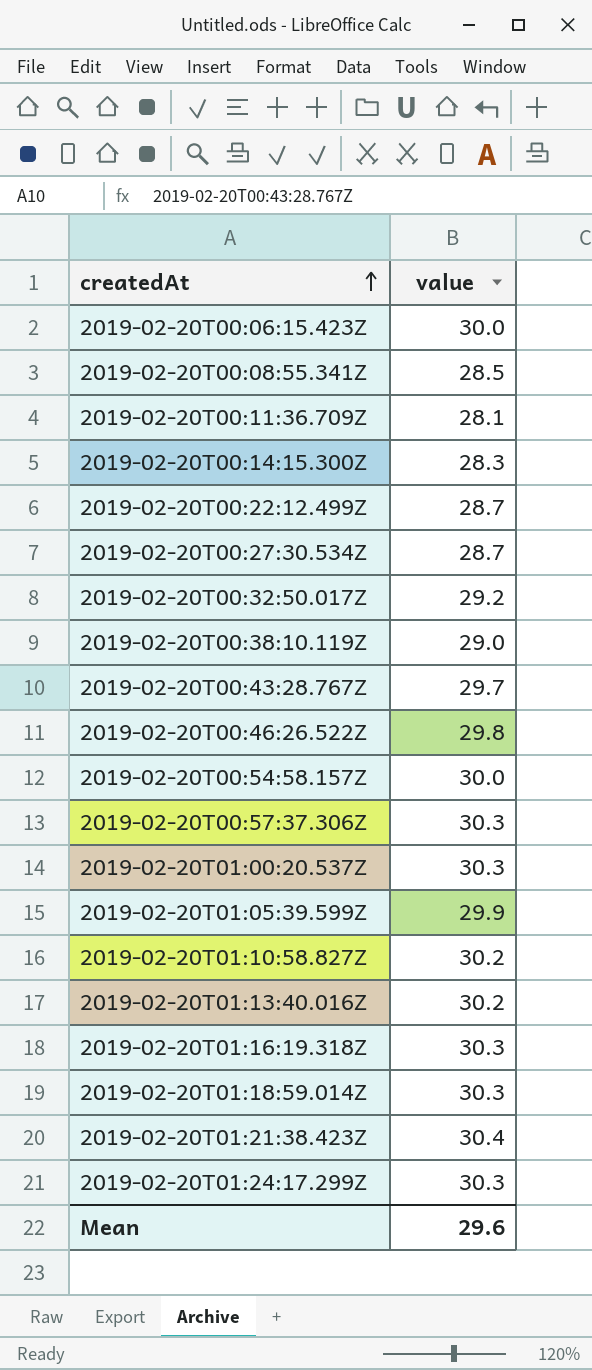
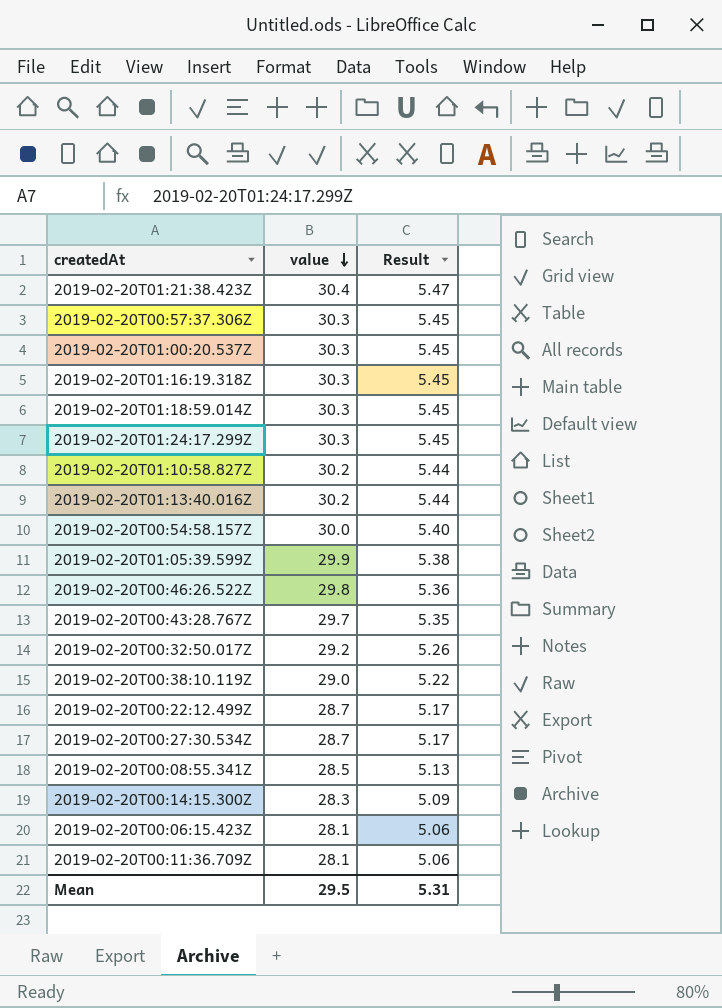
row order: createdAt ascending -> value descending
column Result | formula: none -> [value] * 0.18
2019-02-20T00:06:15.423Z | value: 30.0 -> 28.1
Mean | value: 29.6 -> 29.5

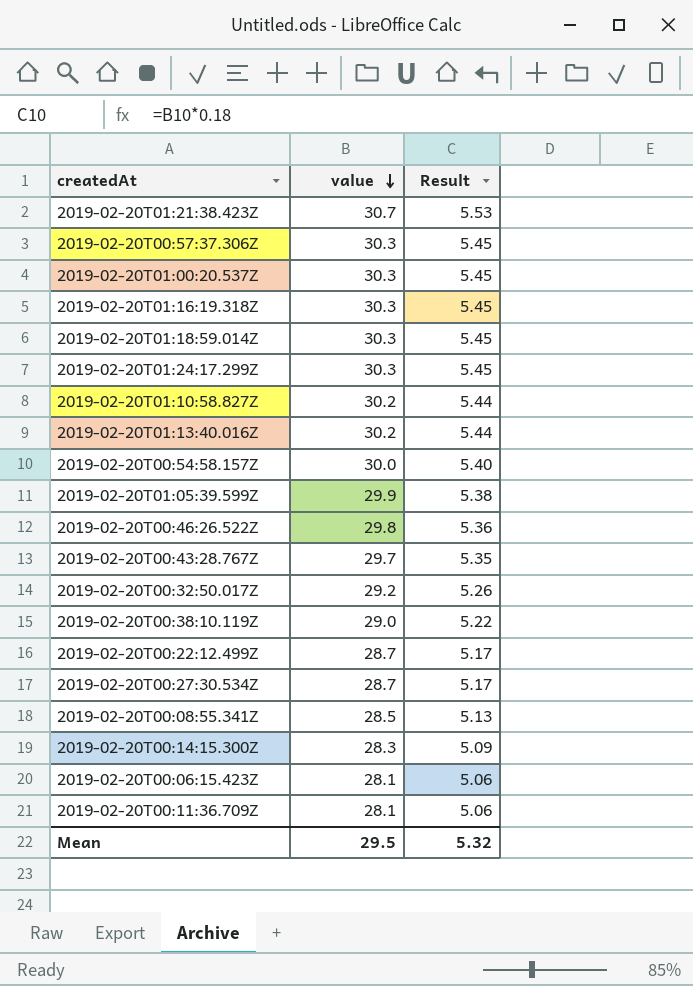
2019-02-20T01:21:38.423Z | value: 30.4 -> 30.7
2019-02-20T01:21:38.423Z | Result: 5.47 -> 5.53
Mean | Result: 5.31 -> 5.32

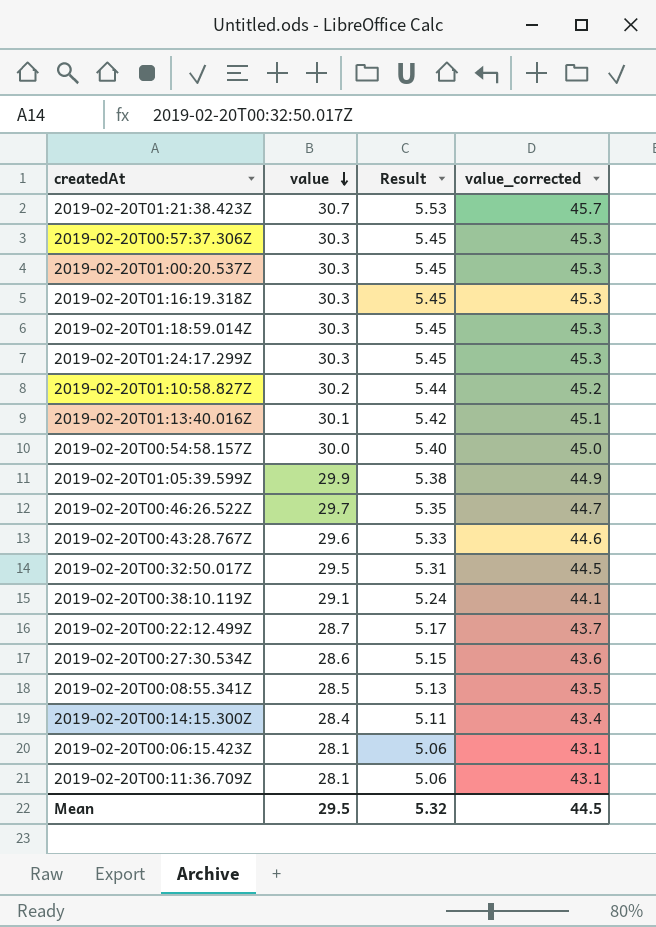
column value_corrected | formula: none -> [value] + 15
2019-02-20T01:13:40.016Z | value: 30.2 -> 30.1
2019-02-20T01:13:40.016Z | Result: 5.44 -> 5.42
2019-02-20T00:46:26.522Z | value: 29.8 -> 29.7
2019-02-20T00:46:26.522Z | Result: 5.36 -> 5.35
2019-02-20T00:43:28.767Z | value: 29.7 -> 29.6
2019-02-20T00:43:28.767Z | Result: 5.35 -> 5.33
2019-02-20T00:32:50.017Z | value: 29.2 -> 29.5
2019-02-20T00:32:50.017Z | Result: 5.26 -> 5.31
2019-02-20T00:38:10.119Z | value: 29.0 -> 29.1
2019-02-20T00:38:10.119Z | Result: 5.22 -> 5.24
2019-02-20T00:27:30.534Z | value: 28.7 -> 28.6
2019-02-20T00:27:30.534Z | Result: 5.17 -> 5.15
2019-02-20T00:14:15.300Z | value: 28.3 -> 28.4
2019-02-20T00:14:15.300Z | Result: 5.09 -> 5.11

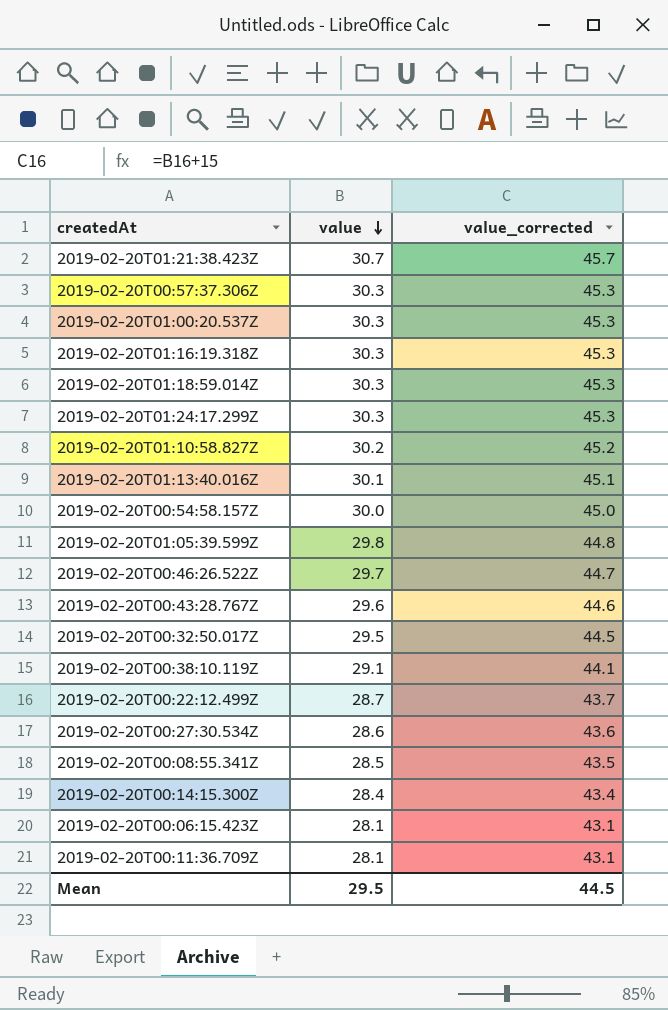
column Result | formula: [value] * 0.18 -> none
2019-02-20T01:05:39.599Z | value: 29.9 -> 29.8
2019-02-20T01:05:39.599Z | value_corrected: 44.9 -> 44.8

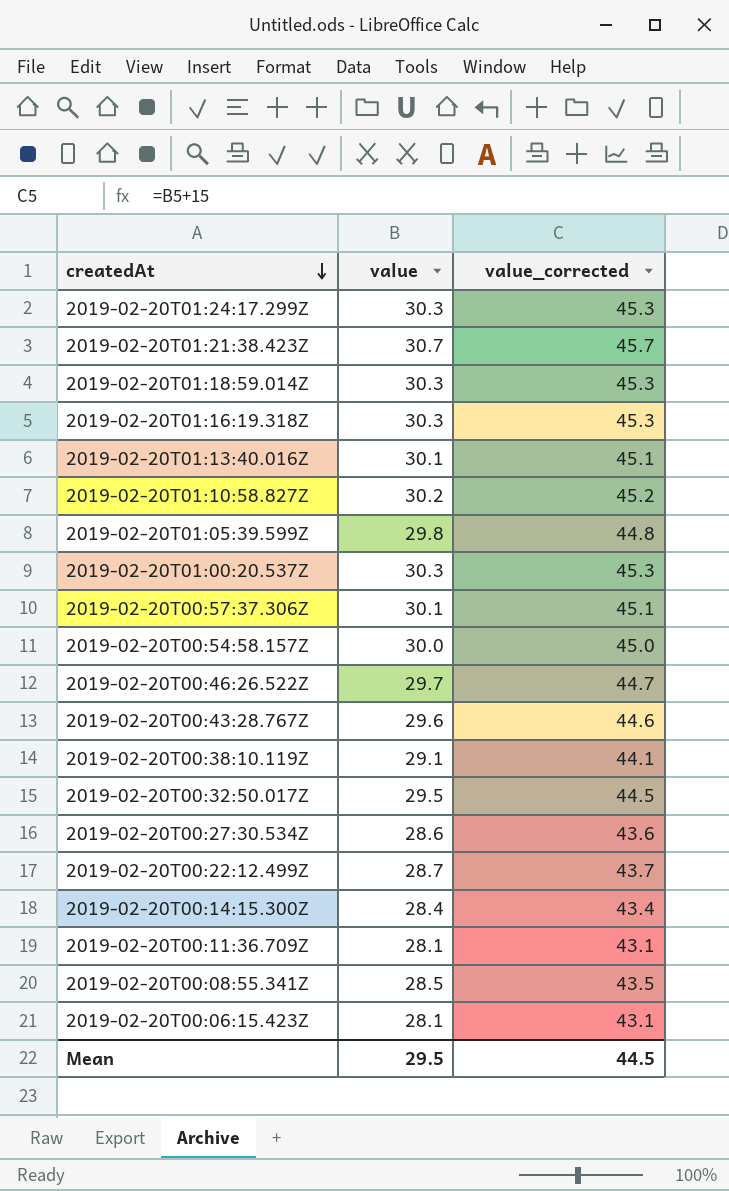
row order: value descending -> createdAt descending
2019-02-20T00:57:37.306Z | value: 30.3 -> 30.1
2019-02-20T00:57:37.306Z | value_corrected: 45.3 -> 45.1

